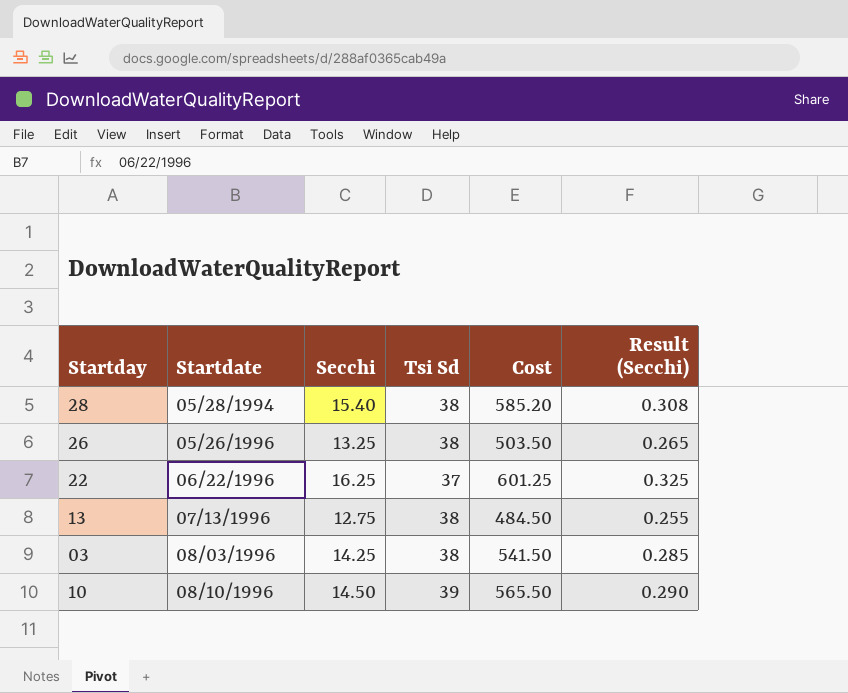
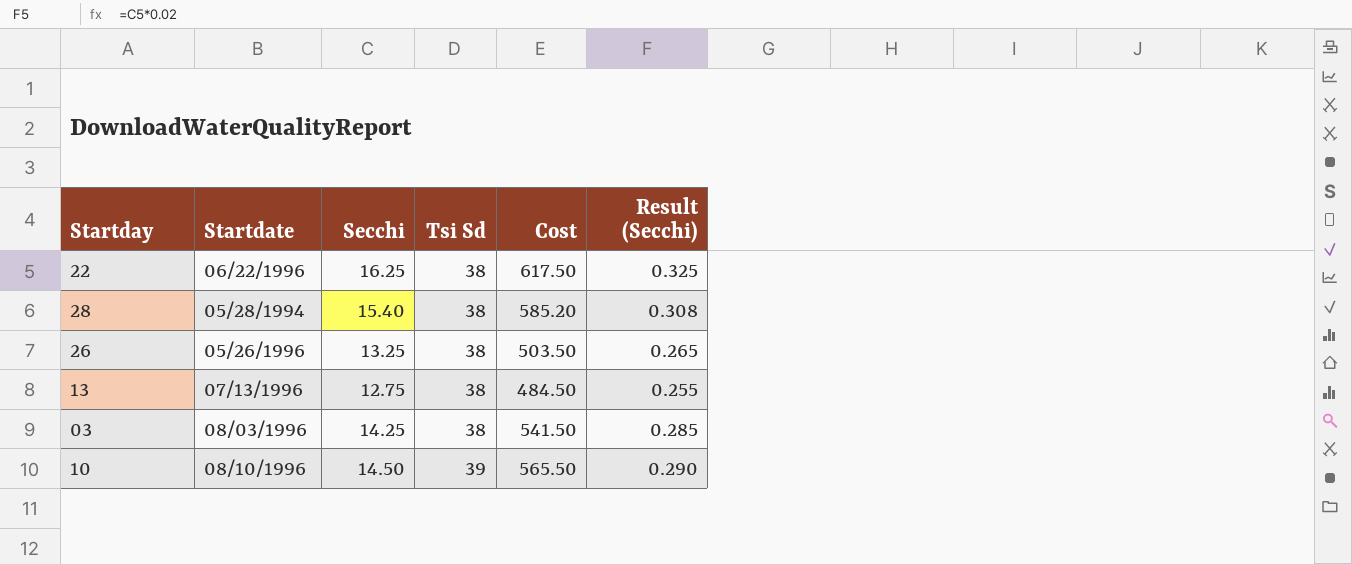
row order: Startdate ascending -> Tsi Sd ascending
22 | Tsi Sd: 37 -> 38
22 | Cost: 601.25 -> 617.50

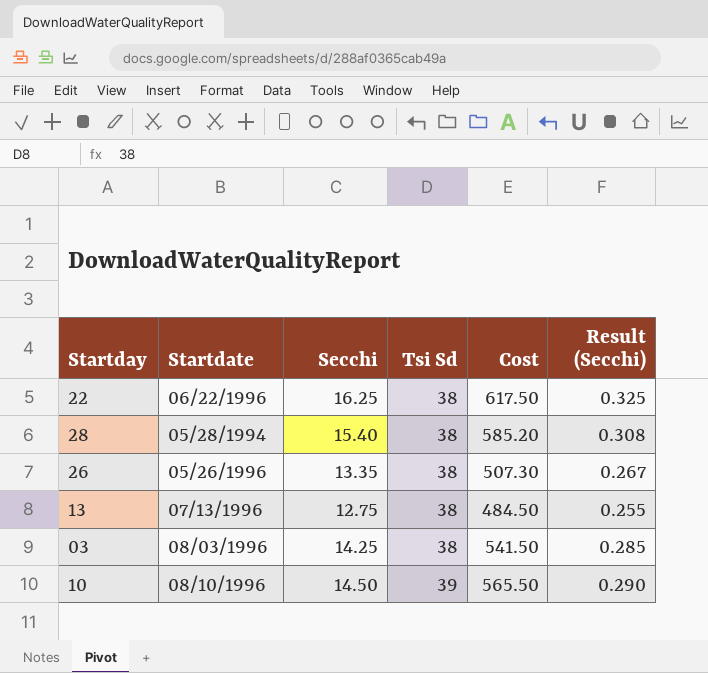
26 | Secchi: 13.25 -> 13.35
26 | Cost: 503.50 -> 507.30
26 | Result (Secchi): 0.265 -> 0.267

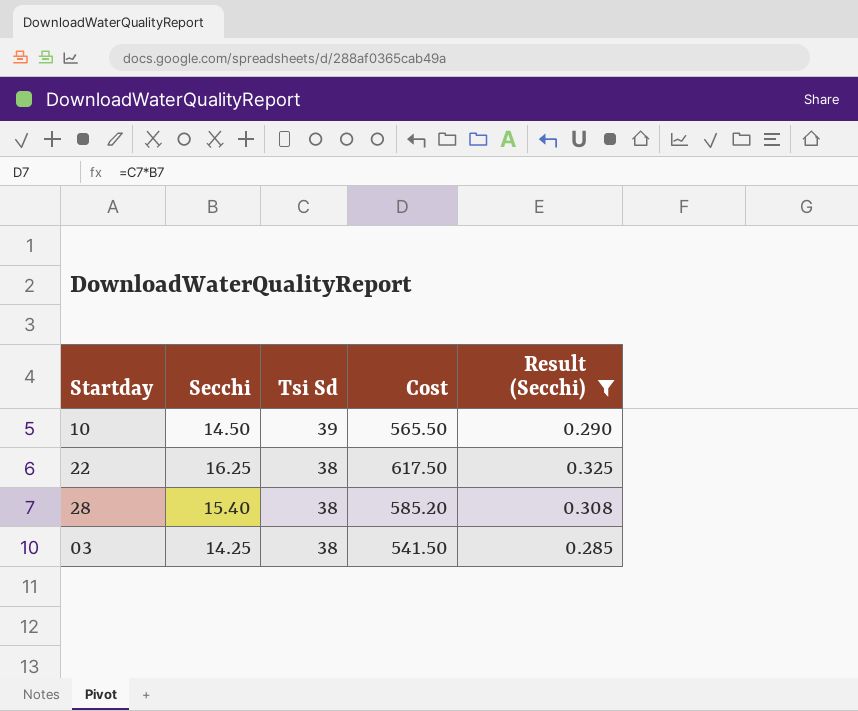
filter: none -> Result (Secchi) >= 0.285
row order: Tsi Sd ascending -> Tsi Sd descending
column Startdate | position: 2 -> none

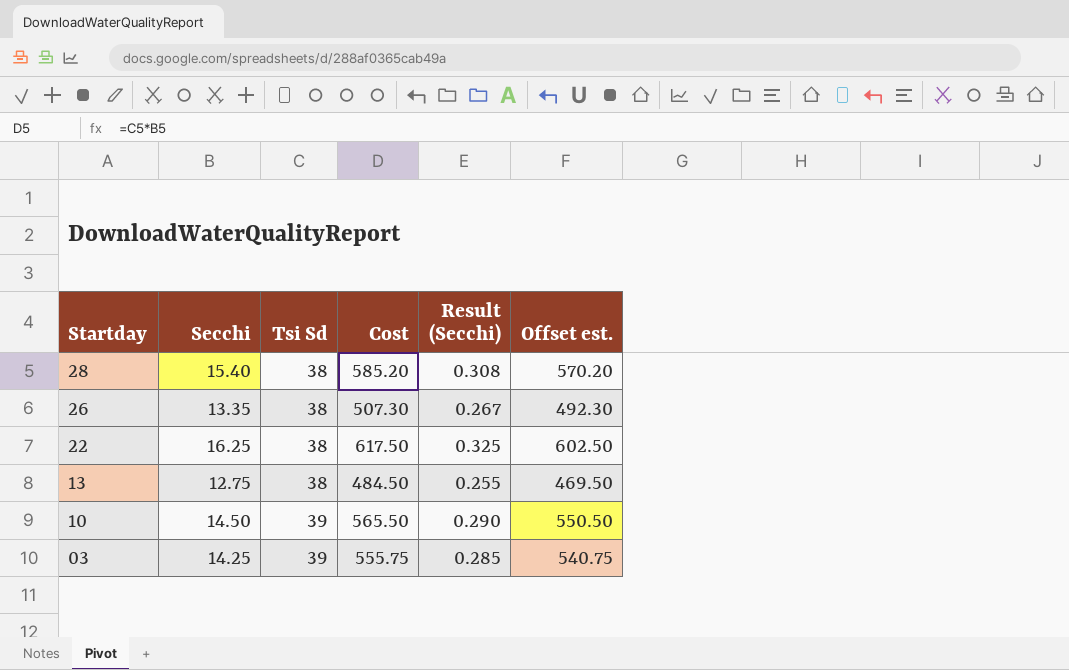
filter: Result (Secchi) >= 0.285 -> none
row order: Tsi Sd descending -> Startday descending
column Offset est. | formula: none -> [Cost] - 15
03 | Tsi Sd: 38 -> 39
03 | Cost: 541.50 -> 555.75

